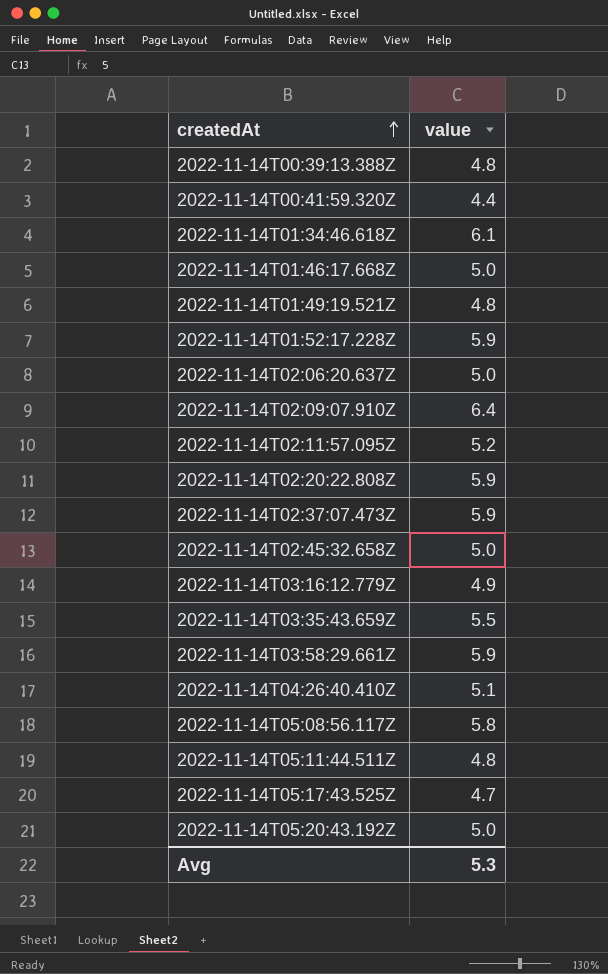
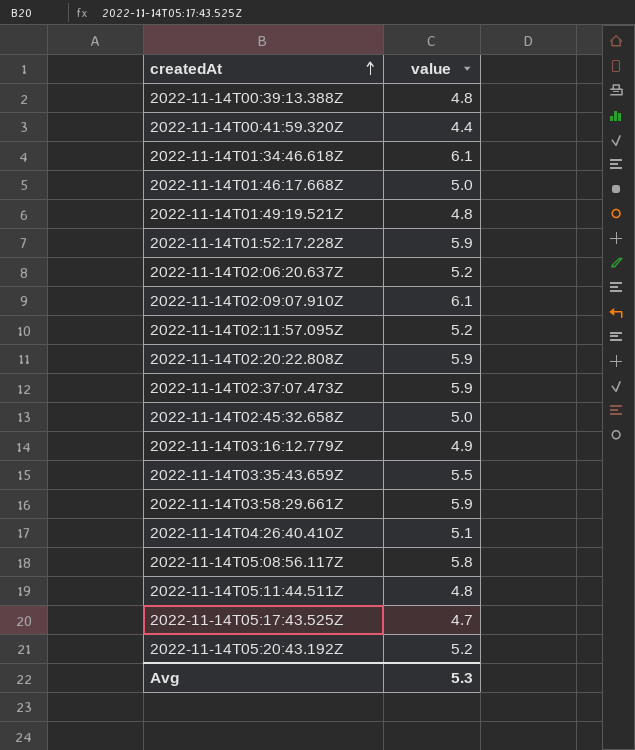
2022-11-14T02:06:20.637Z | value: 5.0 -> 5.2
2022-11-14T02:09:07.910Z | value: 6.4 -> 6.1
2022-11-14T05:20:43.192Z | value: 5.0 -> 5.2

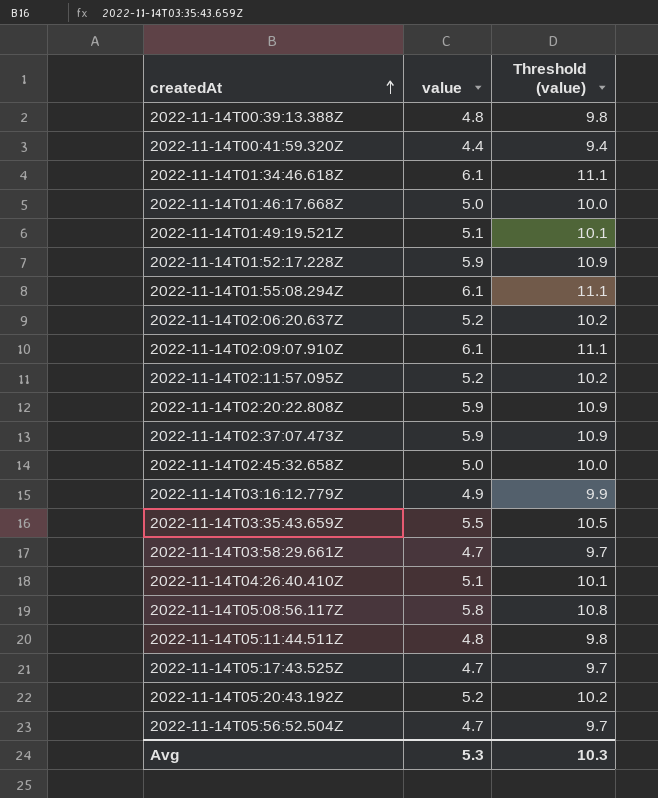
column Threshold (value) | formula: none -> [value] + 5
2022-11-14T01:49:19.521Z | value: 4.8 -> 5.1
row 2022-11-14T01:55:08.294Z: none -> 6.1 | 11.1
2022-11-14T03:58:29.661Z | value: 5.9 -> 4.7
row 2022-11-14T05:56:52.504Z: none -> 4.7 | 9.7

